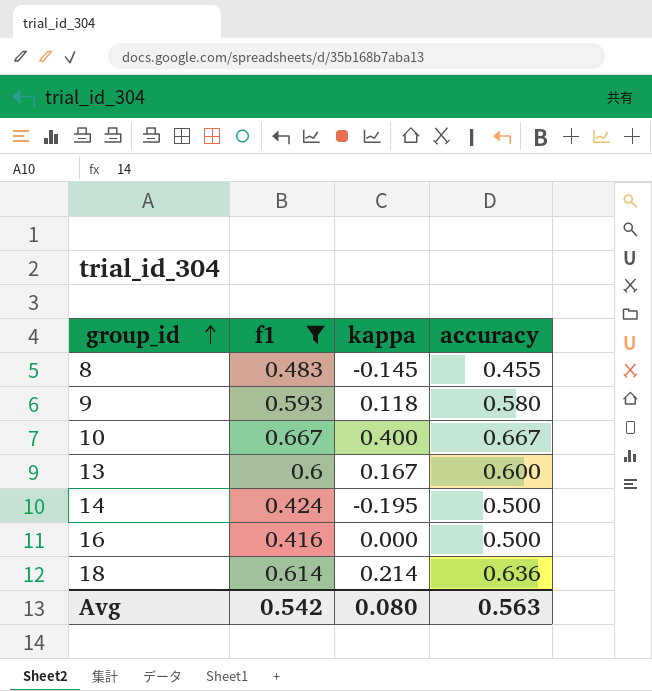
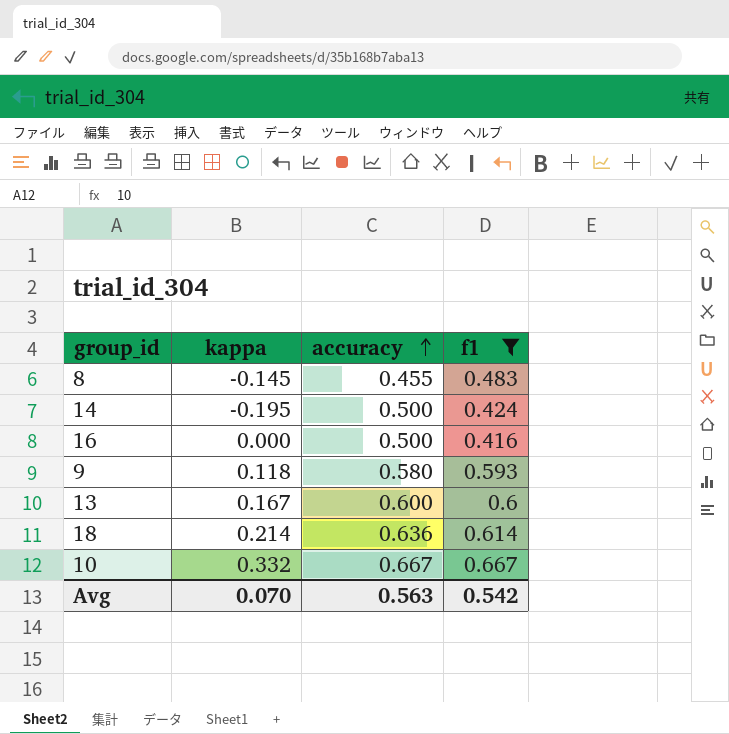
row order: group_id ascending -> accuracy ascending
column f1 | position: 2 -> 4
10 | kappa: 0.400 -> 0.332
Avg | kappa: 0.080 -> 0.070

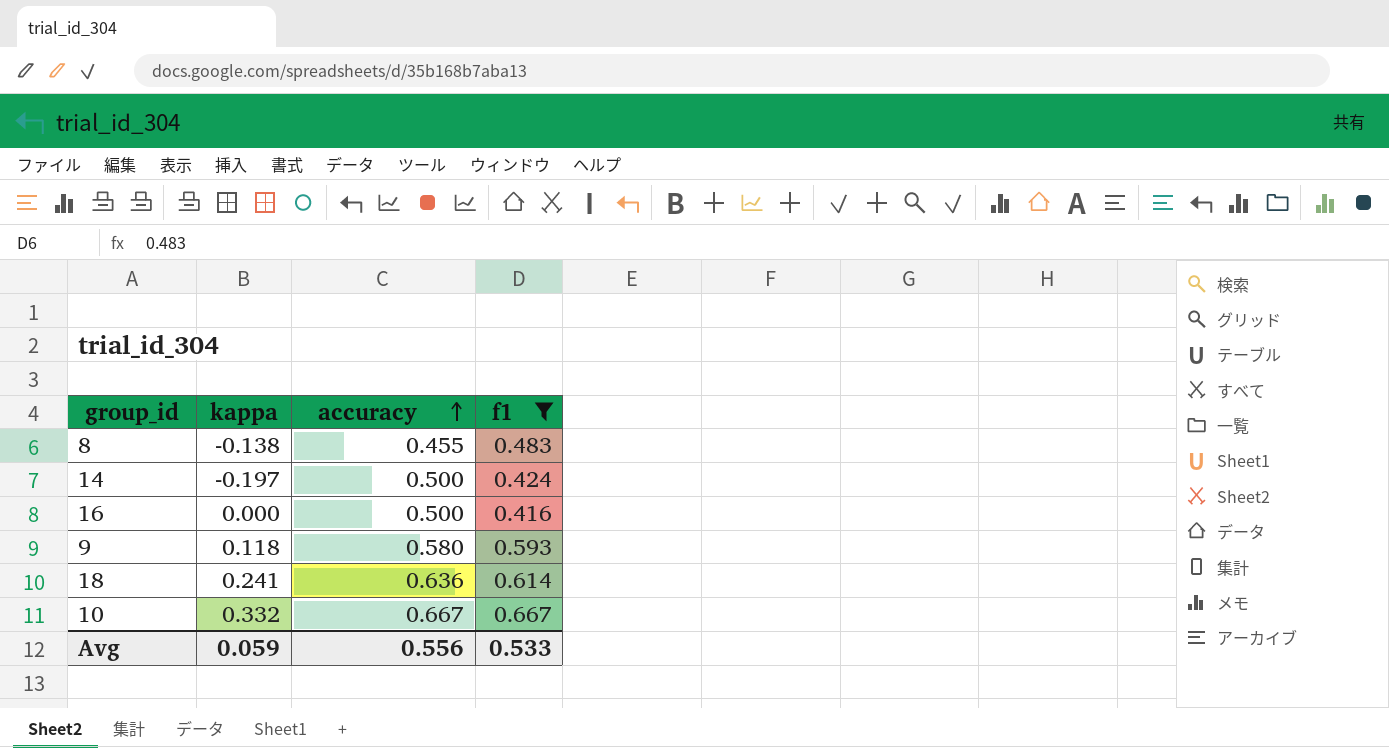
row 13: 0.167 | 0.600 | 0.6 -> none
8 | kappa: -0.145 -> -0.138
14 | kappa: -0.195 -> -0.197
18 | kappa: 0.214 -> 0.241
Avg | kappa: 0.070 -> 0.059
Avg | accuracy: 0.563 -> 0.556
Avg | f1: 0.542 -> 0.533

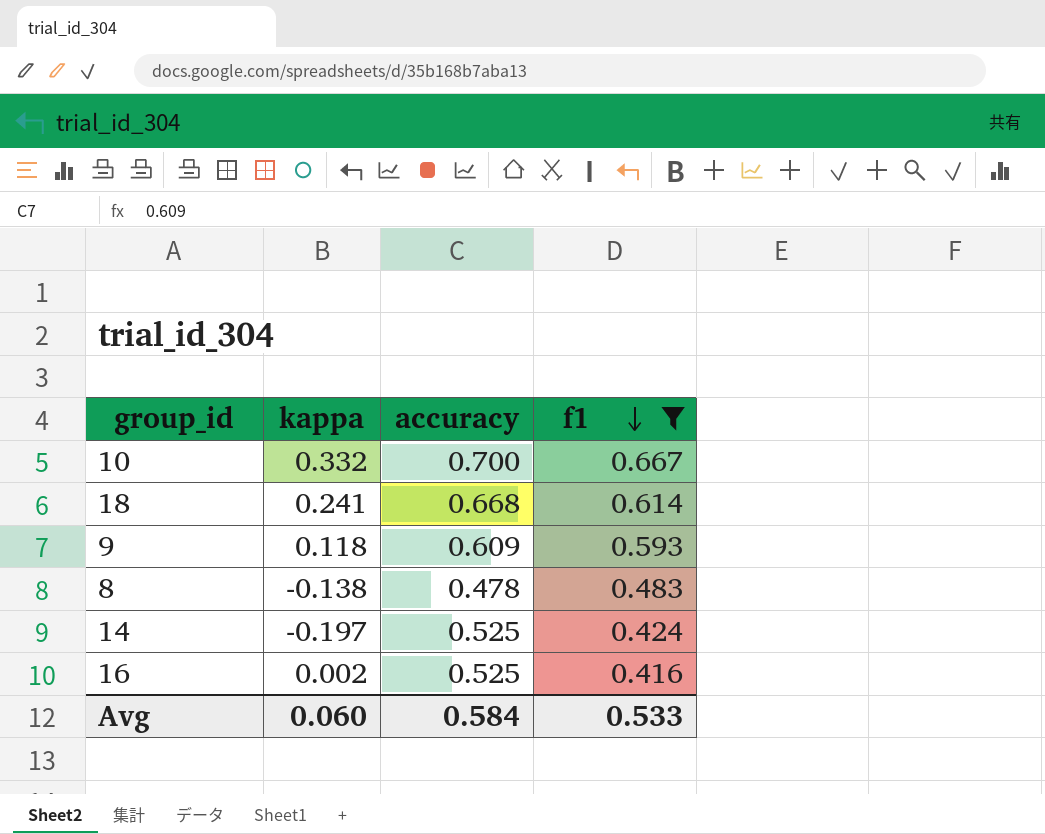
row order: accuracy ascending -> f1 descending
10 | accuracy: 0.667 -> 0.700
18 | accuracy: 0.636 -> 0.668
9 | accuracy: 0.580 -> 0.609
8 | accuracy: 0.455 -> 0.478
14 | accuracy: 0.500 -> 0.525
16 | kappa: 0.000 -> 0.002
16 | accuracy: 0.500 -> 0.525
Avg | kappa: 0.059 -> 0.060
Avg | accuracy: 0.556 -> 0.584

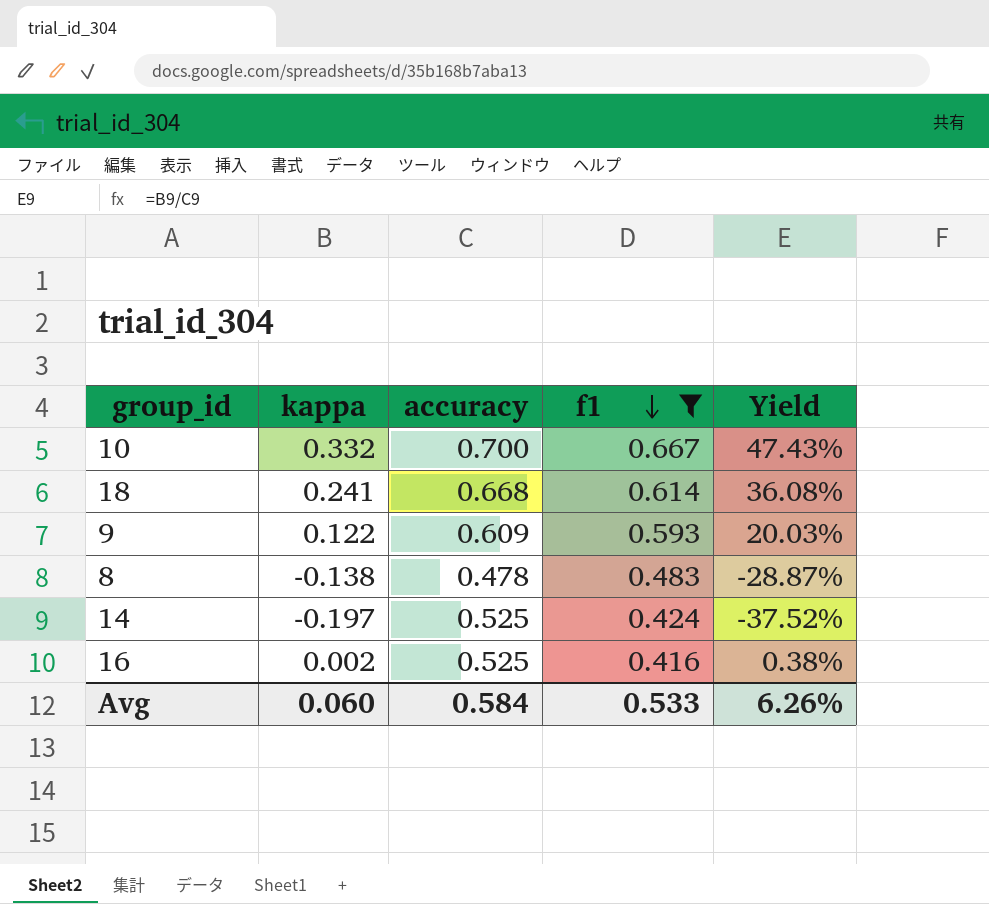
column Yield | formula: none -> [kappa] / [accuracy]
9 | kappa: 0.118 -> 0.122

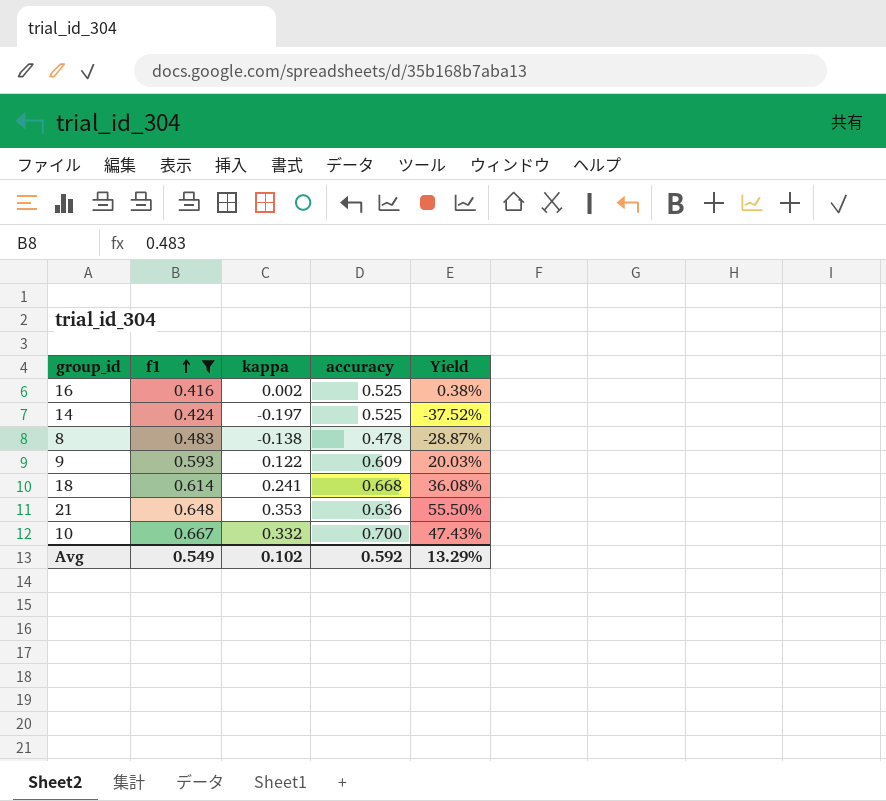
row order: f1 descending -> f1 ascending
column f1 | position: 4 -> 2
row 21: none -> 0.648 | 0.353 | 0.636 | 55.50%
Avg | f1: 0.533 -> 0.549
Avg | kappa: 0.060 -> 0.102
Avg | accuracy: 0.584 -> 0.592
Avg | Yield: 6.26% -> 13.29%

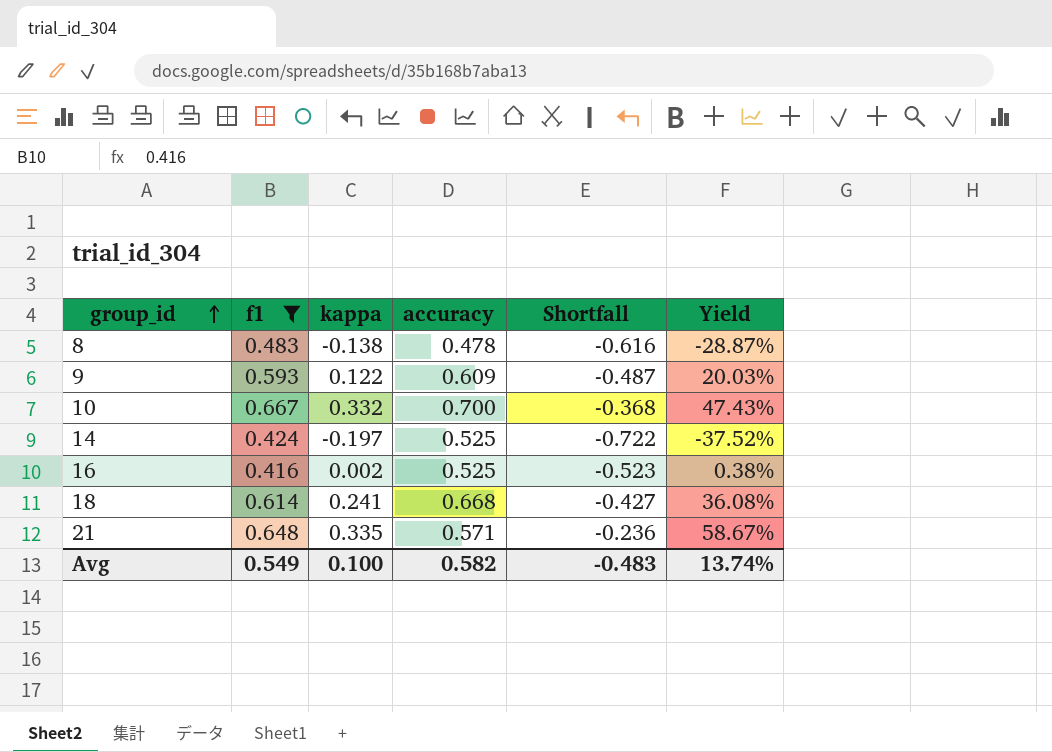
row order: f1 ascending -> group_id ascending
column Shortfall | formula: none -> [kappa] - [accuracy]
21 | kappa: 0.353 -> 0.335
21 | accuracy: 0.636 -> 0.571
21 | Yield: 55.50% -> 58.67%
Avg | kappa: 0.102 -> 0.100
Avg | accuracy: 0.592 -> 0.582
Avg | Yield: 13.29% -> 13.74%

